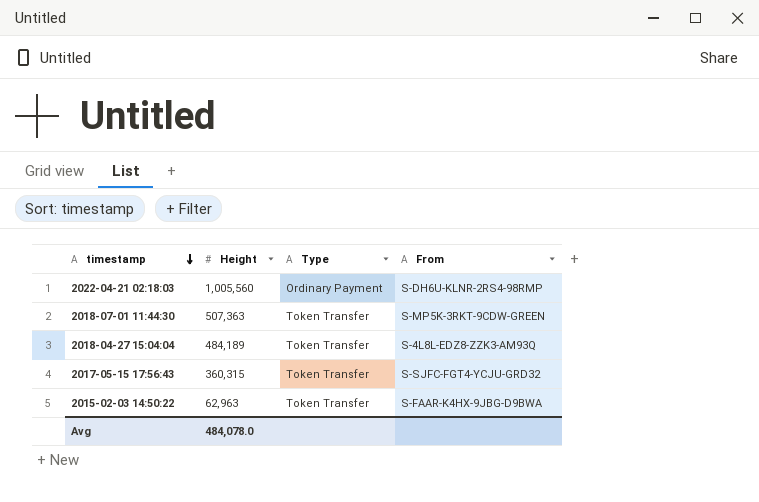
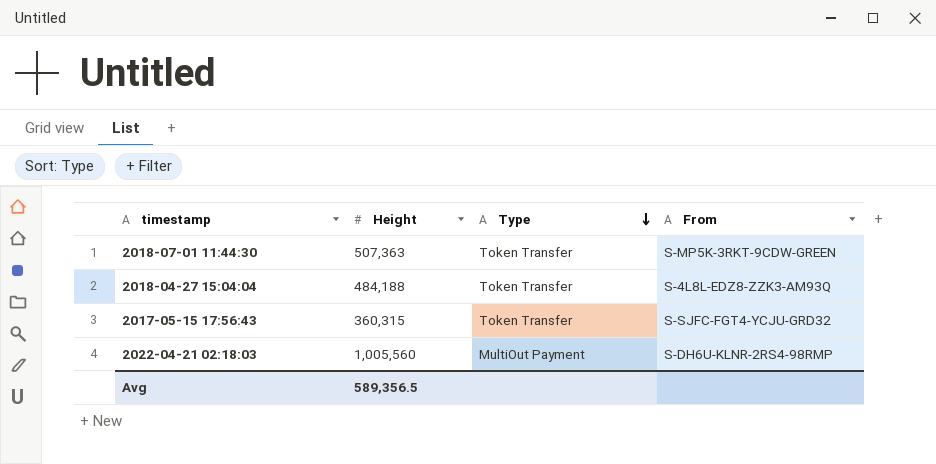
row order: timestamp descending -> Type descending
row 2015-02-03 14:50:22: 62,963 | Token Transfer | S-FAAR-K4HX-9JBG-D9BWA -> none
2018-04-27 15:04:04 | Height: 484,189 -> 484,188
2022-04-21 02:18:03 | Type: Ordinary Payment -> MultiOut Payment
Avg | Height: 484,078.0 -> 589,356.5

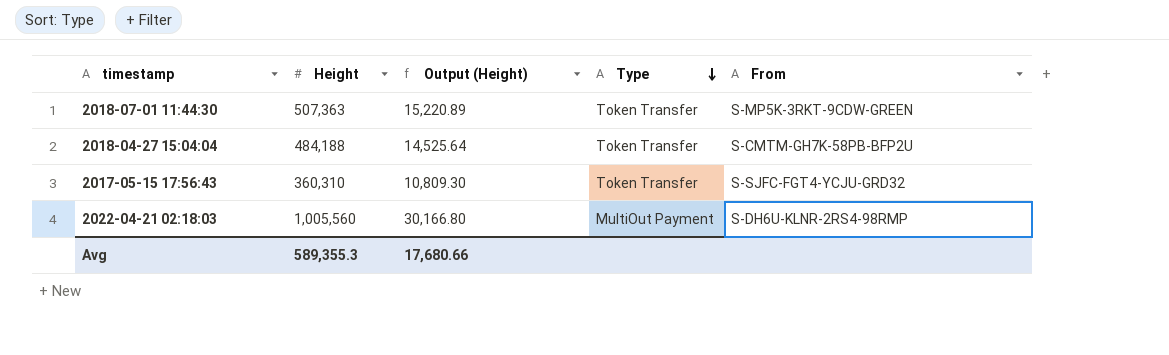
column Output (Height) | formula: none -> [Height] * 0.03
2018-04-27 15:04:04 | From: S-4L8L-EDZ8-ZZK3-AM93Q -> S-CMTM-GH7K-58PB-BFP2U
2017-05-15 17:56:43 | Height: 360,315 -> 360,310
Avg | Height: 589,356.5 -> 589,355.3

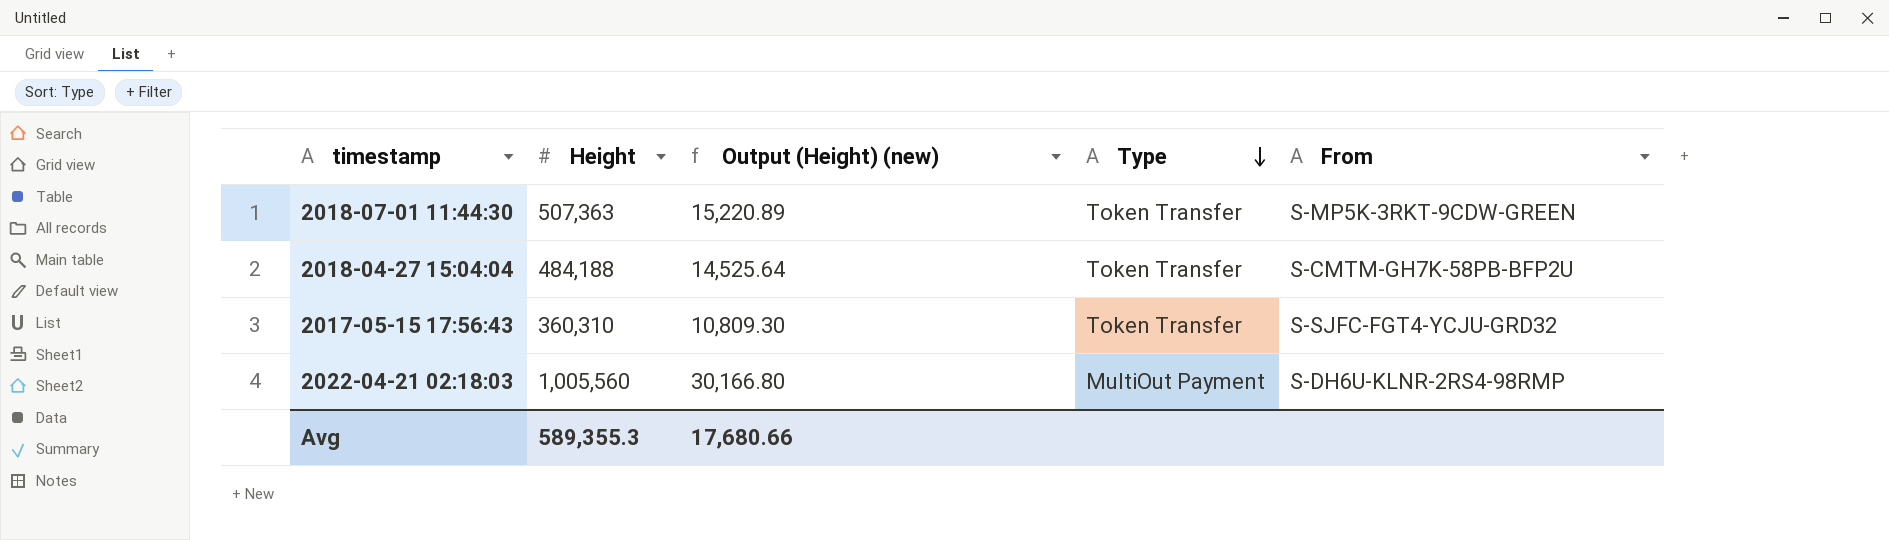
column name: Output (Height) -> Output (Height) (new)

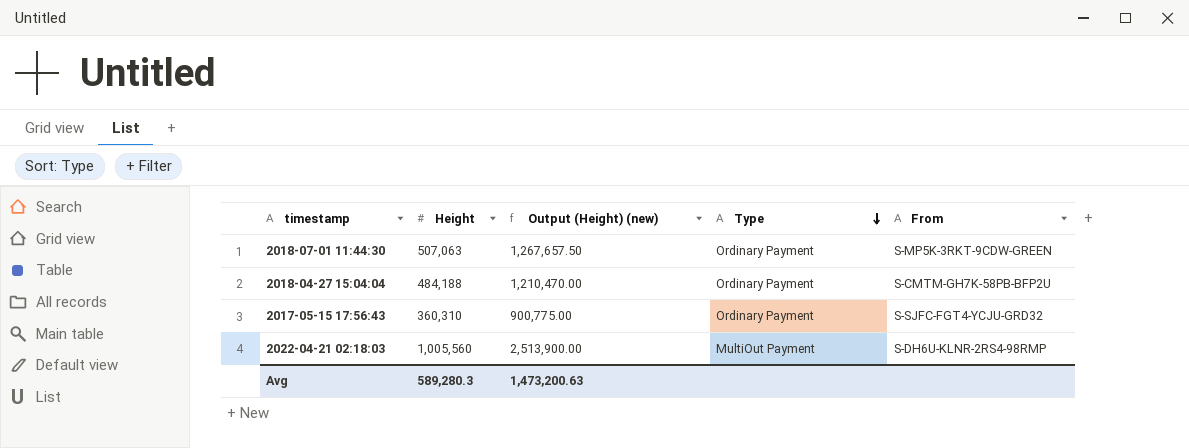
column Output (Height) (new) | formula: [Height] * 0.03 -> [Height] * 2.5
2018-07-01 11:44:30 | Height: 507,363 -> 507,063
2018-07-01 11:44:30 | Type: Token Transfer -> Ordinary Payment
2018-04-27 15:04:04 | Type: Token Transfer -> Ordinary Payment
2017-05-15 17:56:43 | Type: Token Transfer -> Ordinary Payment
Avg | Height: 589,355.3 -> 589,280.3
Avg | Output (Height) (new): 17,680.66 -> 1,473,200.63

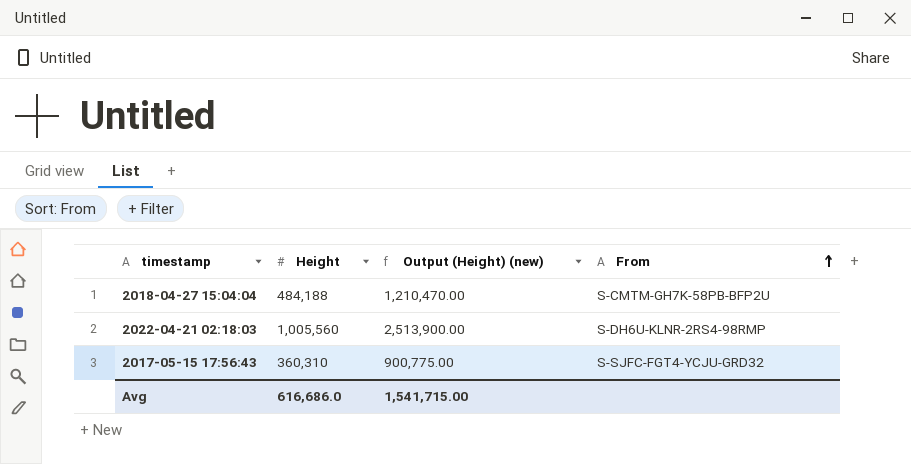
row order: Type descending -> From ascending
column Type | position: 4 -> none
row 2018-07-01 11:44:30: 507,063 | 1,267,657.50 | Ordinary Payment | S-MP5K-3RKT-9CDW-GREEN -> none
Avg | Height: 589,280.3 -> 616,686.0
Avg | Output (Height) (new): 1,473,200.63 -> 1,541,715.00

